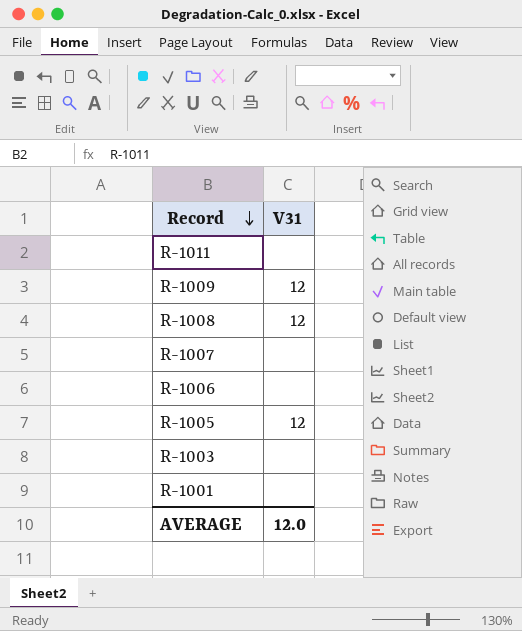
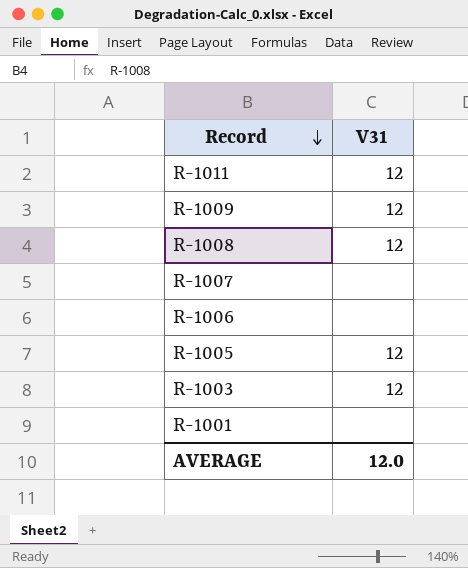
R-1011 | V31: none -> 12
R-1003 | V31: none -> 12

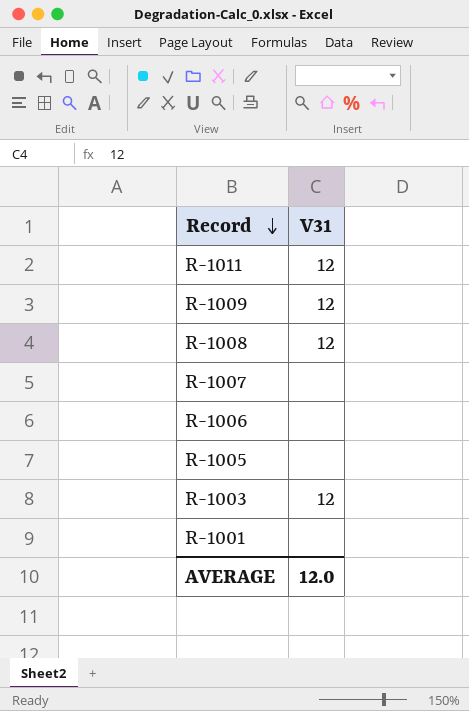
R-1005 | V31: 12 -> none

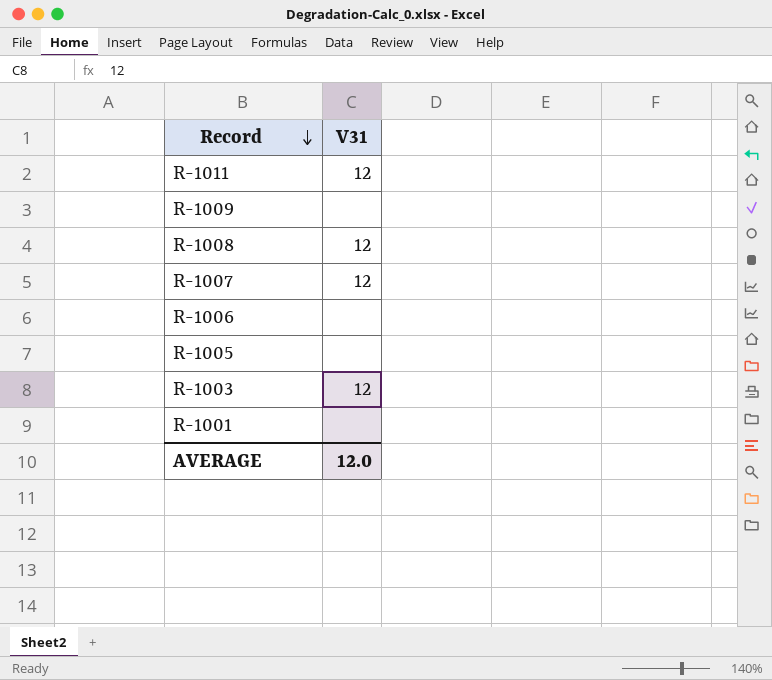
R-1009 | V31: 12 -> none
R-1007 | V31: none -> 12

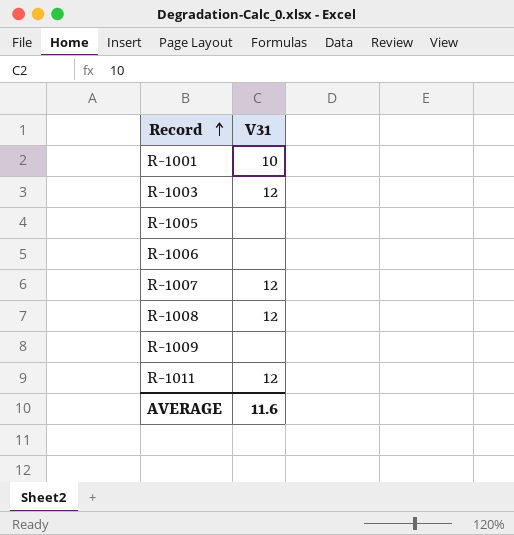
row order: Record descending -> Record ascending
R-1001 | V31: none -> 10
AVERAGE | V31: 12.0 -> 11.6

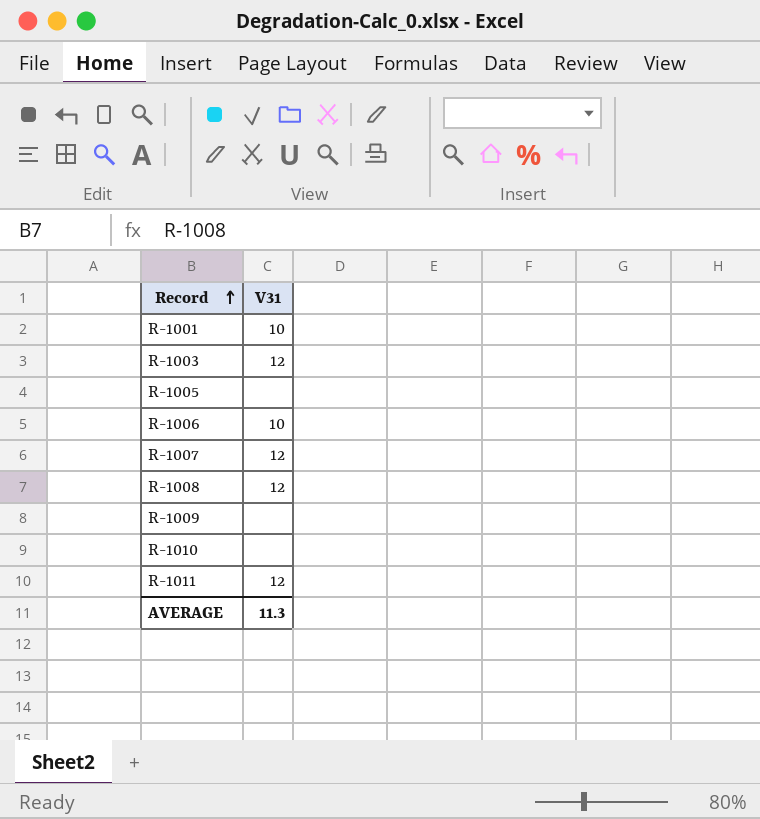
R-1006 | V31: none -> 10
row R-1010: none -> none
AVERAGE | V31: 11.6 -> 11.3

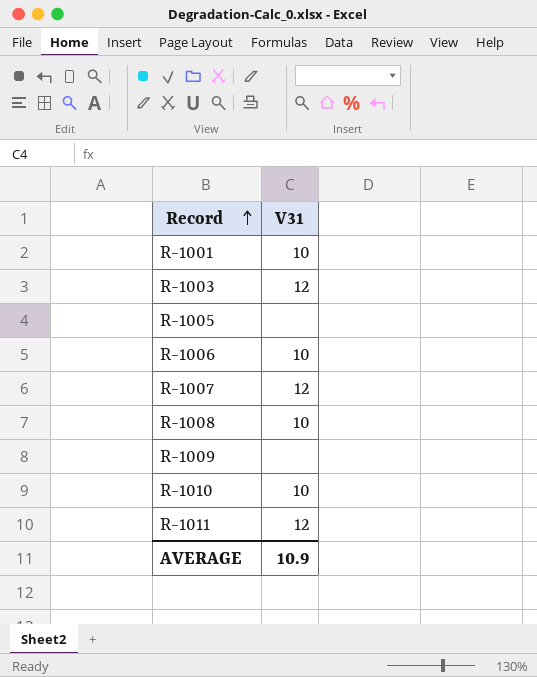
R-1008 | V31: 12 -> 10
R-1010 | V31: none -> 10
AVERAGE | V31: 11.3 -> 10.9

